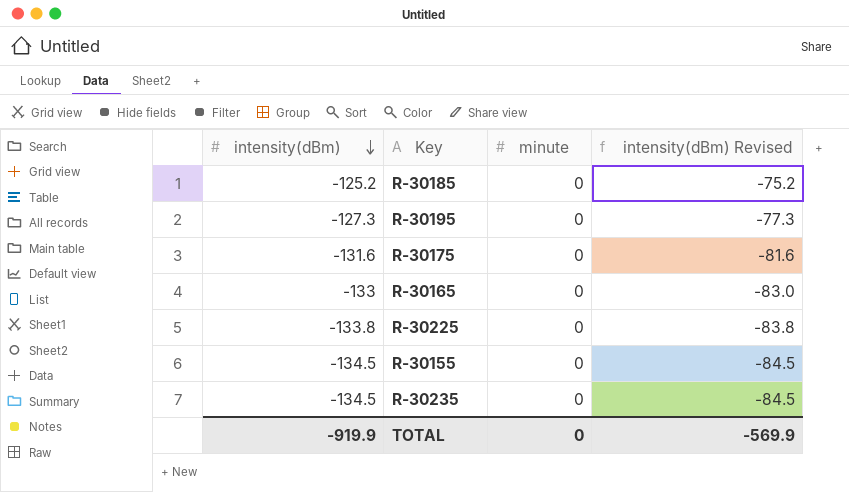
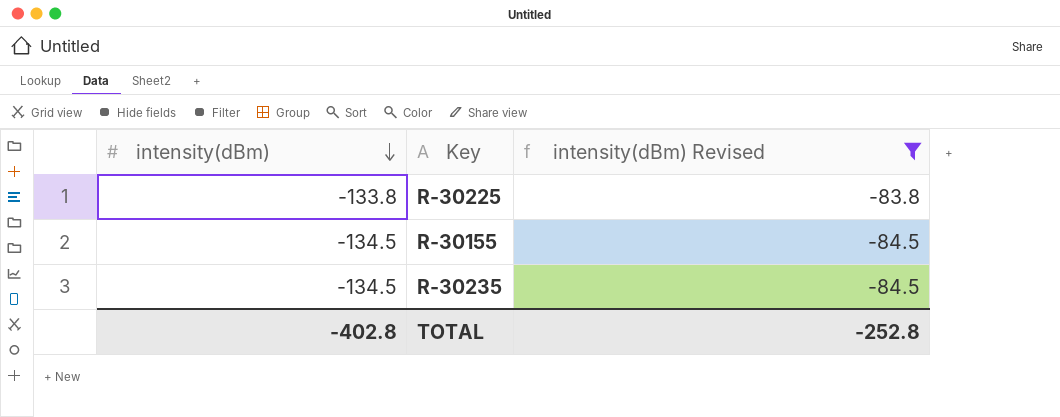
filter: none -> intensity(dBm) Revised <= -83.8
column minute | position: 3 -> none
TOTAL | intensity(dBm): -919.9 -> -402.8
TOTAL | intensity(dBm) Revised: -569.9 -> -252.8

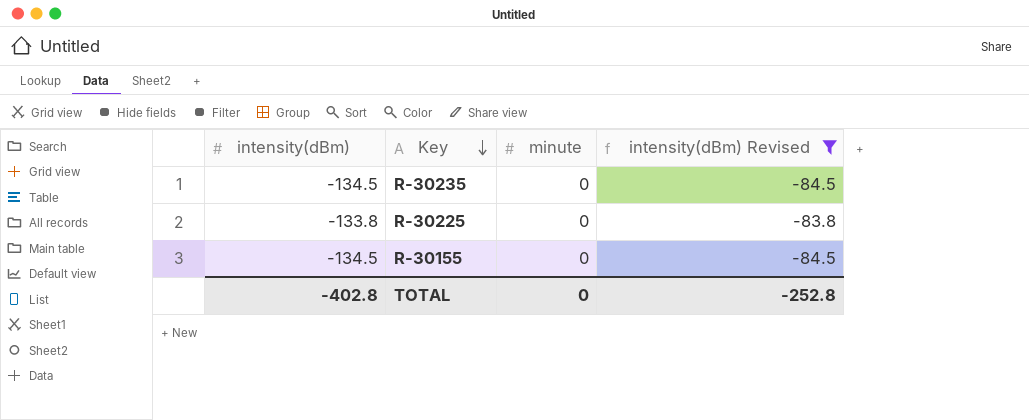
row order: intensity(dBm) descending -> Key descending
column minute | position: none -> 3

